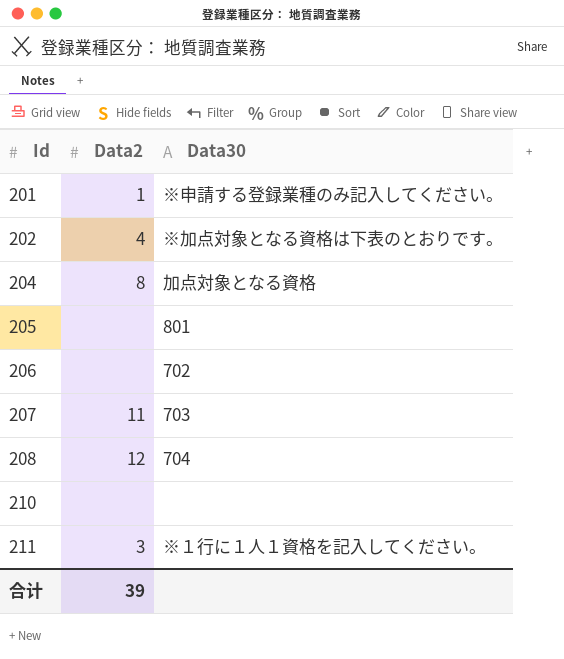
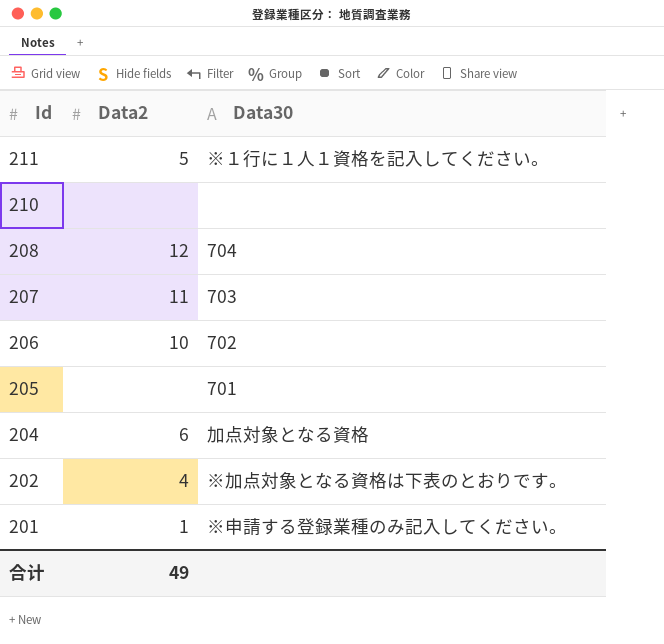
row order: Id ascending -> Id descending
211 | Data2: 3 -> 5
206 | Data2: none -> 10
205 | Data30: 801 -> 701
204 | Data2: 8 -> 6
合计 | Data2: 39 -> 49

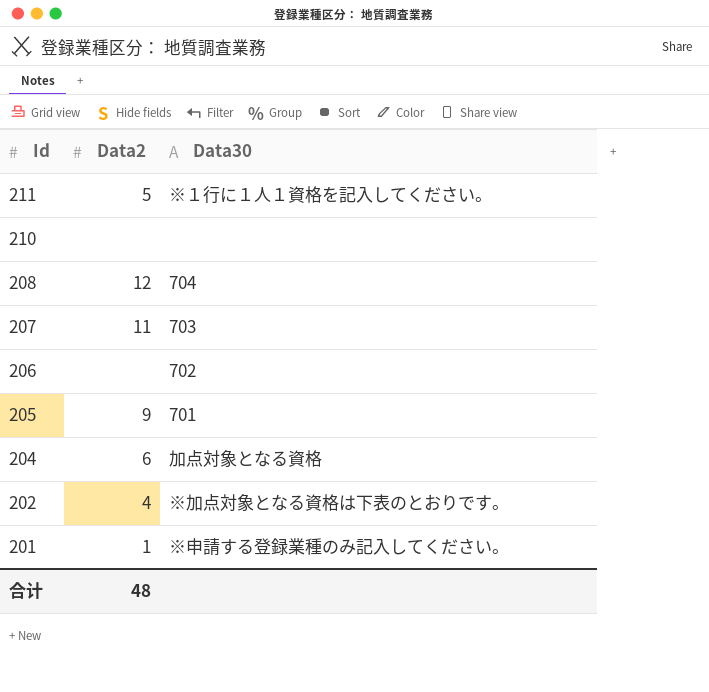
206 | Data2: 10 -> none
205 | Data2: none -> 9
合计 | Data2: 49 -> 48

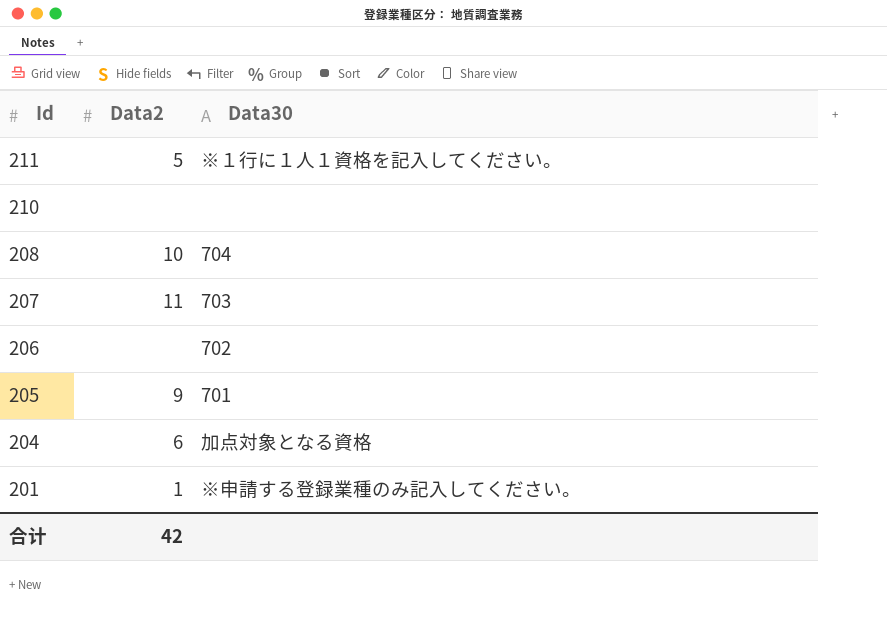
row 202: 4 | ※加点対象となる資格は下表のとおりです。 -> none
208 | Data2: 12 -> 10
合计 | Data2: 48 -> 42

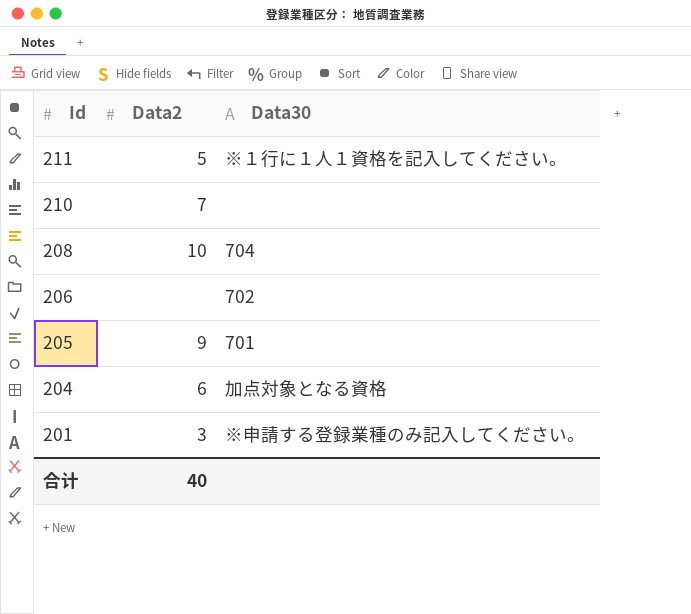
row 207: 11 | 703 -> none
210 | Data2: none -> 7
201 | Data2: 1 -> 3
合计 | Data2: 42 -> 40

